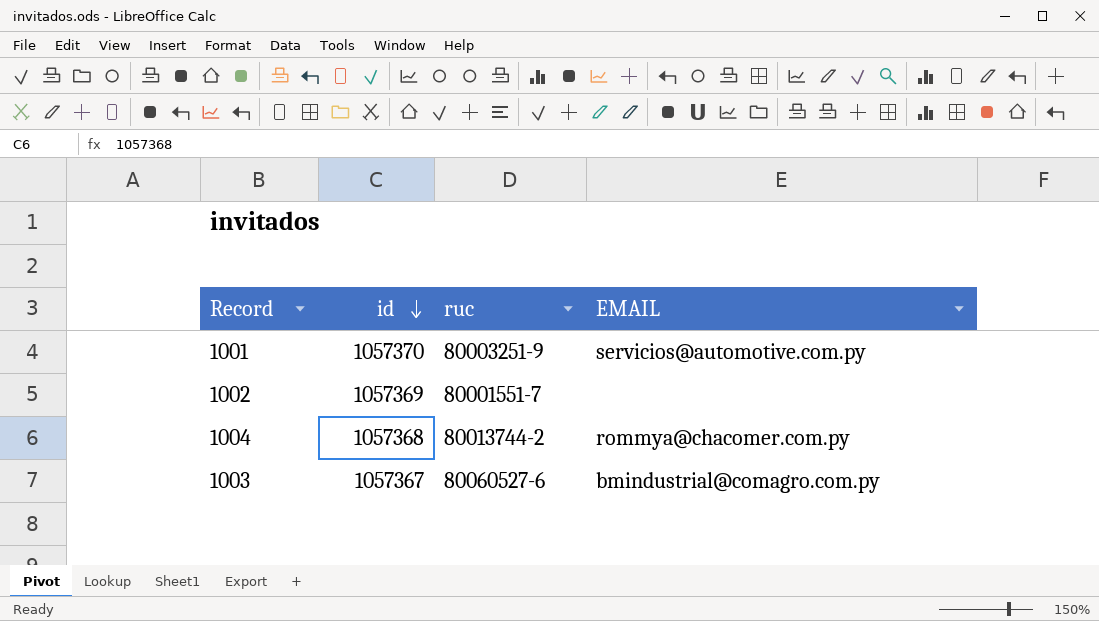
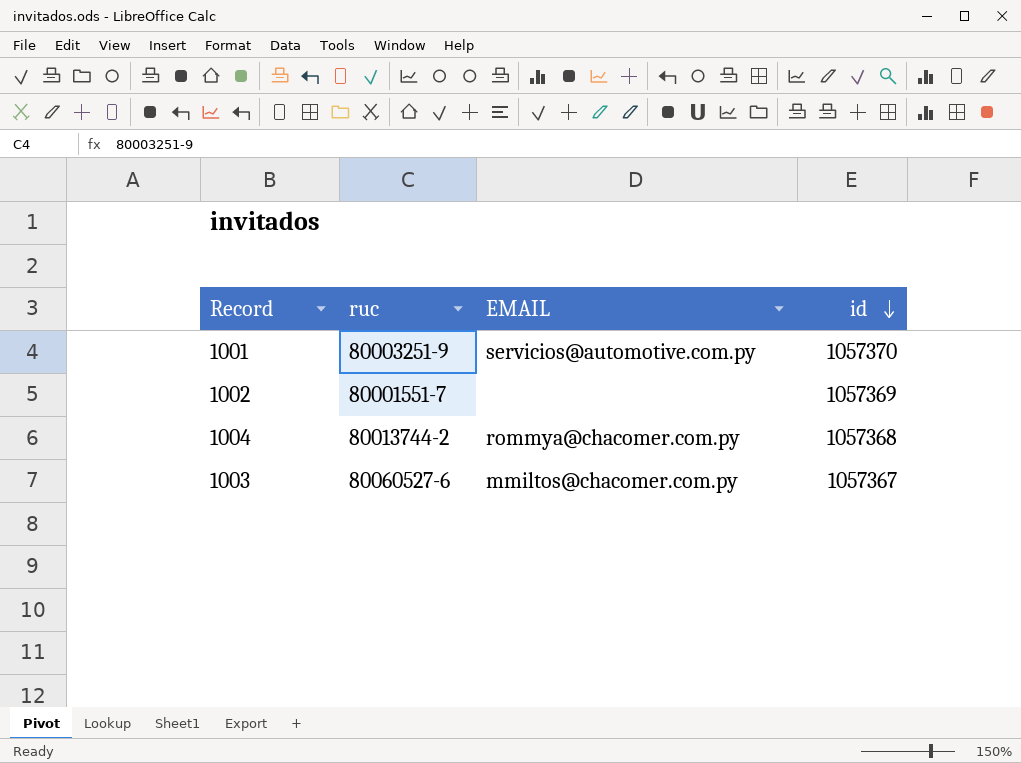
column id | position: 2 -> 4
1003 | EMAIL: bmindustrial@comagro.com.py -> mmiltos@chacomer.com.py

